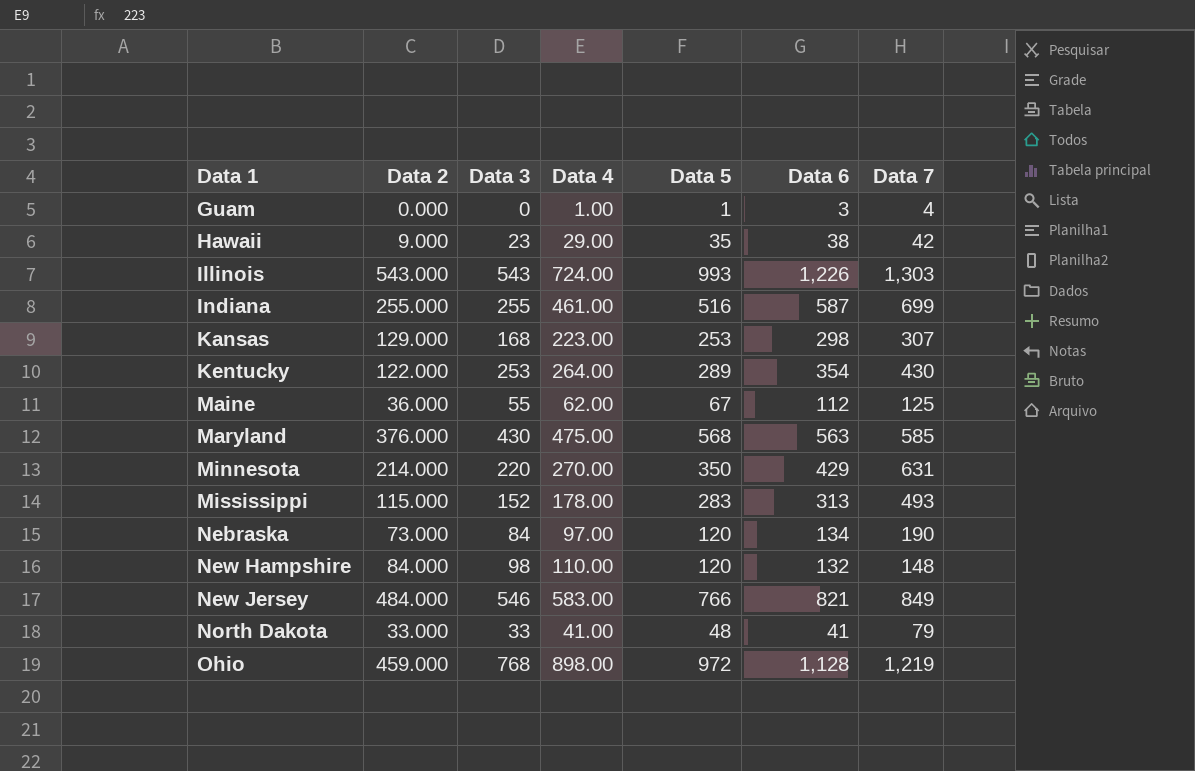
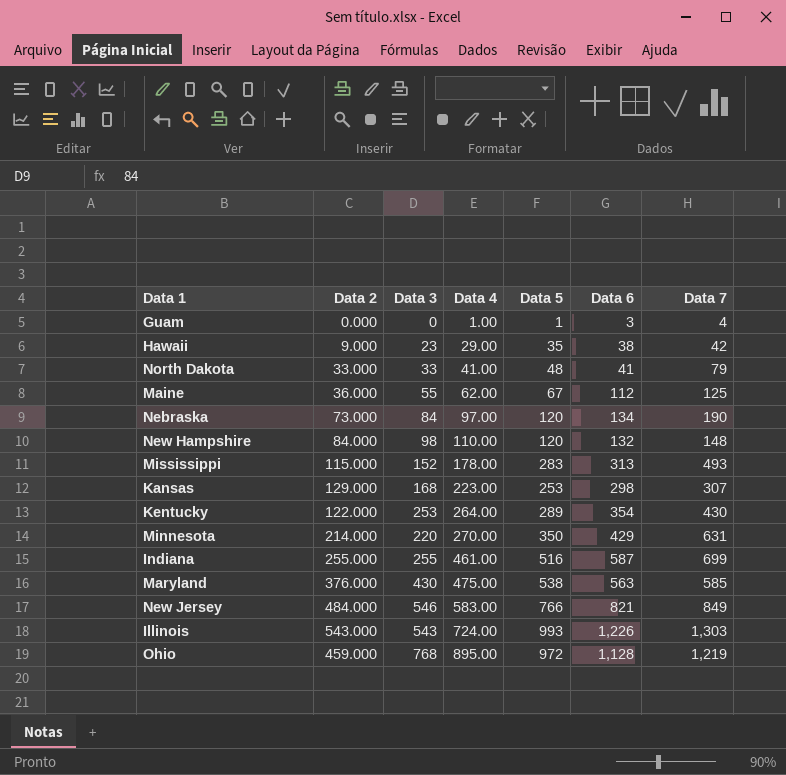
row order: Data 1 ascending -> Data 4 ascending
Maryland | Data 5: 568 -> 538
Ohio | Data 4: 898.00 -> 895.00

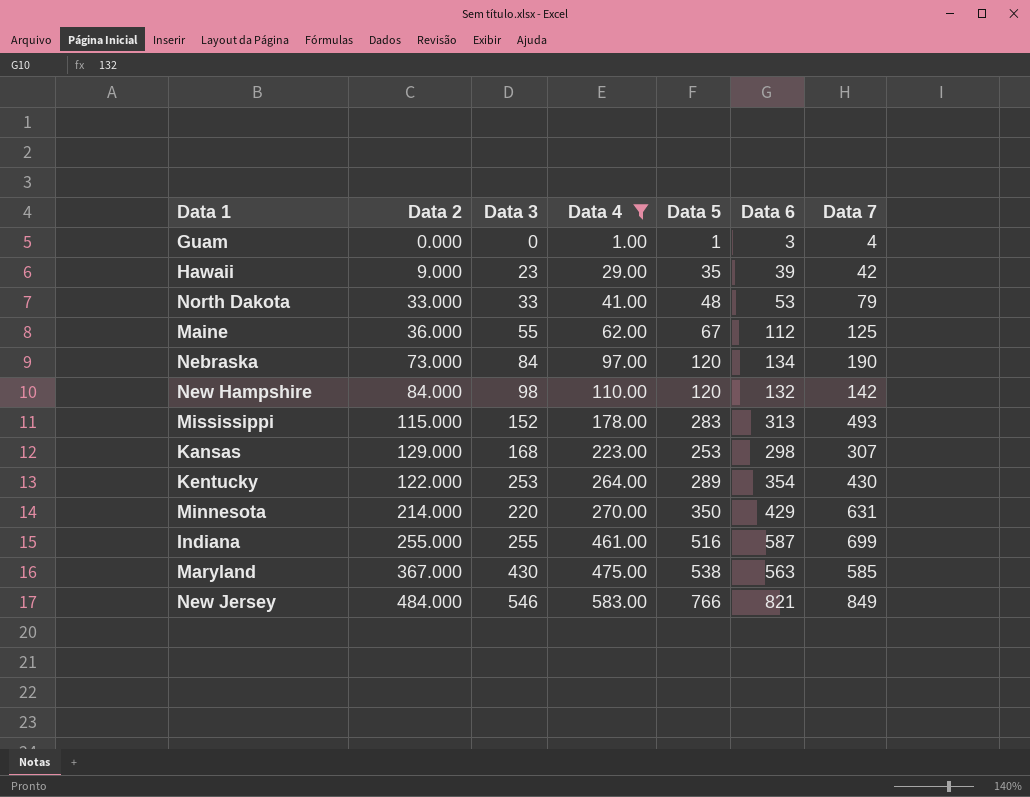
filter: none -> Data 4 <= 583.00
Hawaii | Data 6: 38 -> 39
North Dakota | Data 6: 41 -> 53
New Hampshire | Data 7: 148 -> 142
Maryland | Data 2: 376.000 -> 367.000

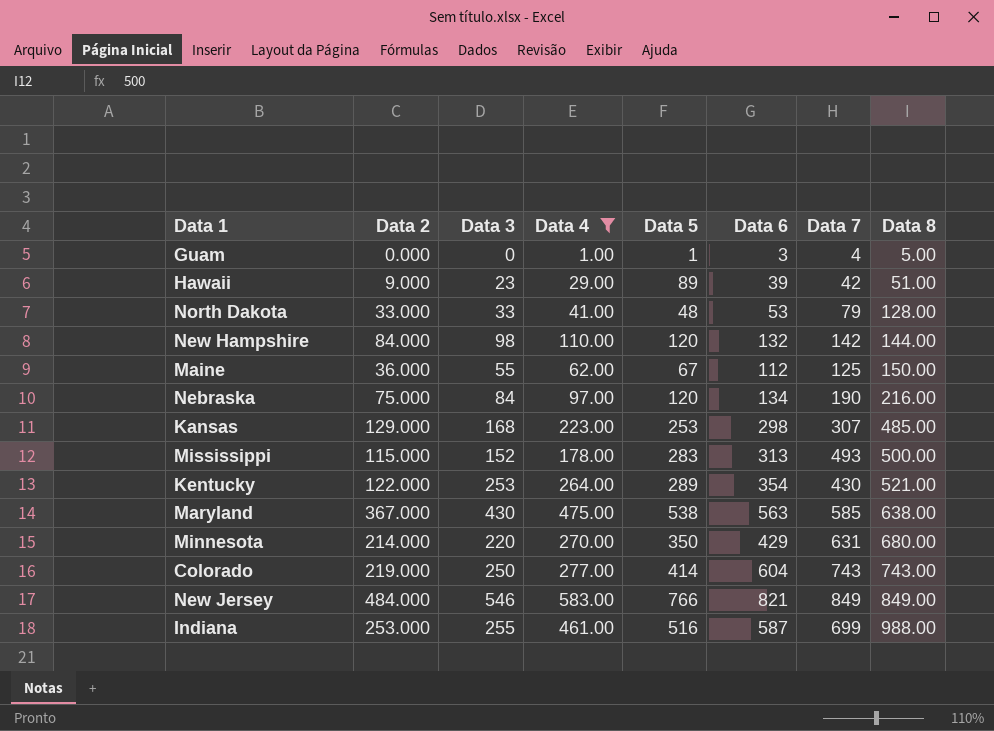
row order: Data 4 ascending -> Data 8 ascending
column Data 8 | position: none -> 8
Hawaii | Data 5: 35 -> 89
Nebraska | Data 2: 73.000 -> 75.000
row Colorado: none -> 219.000 | 250 | 277.00 | 414 | 604 | 743 | 743.00
Indiana | Data 2: 255.000 -> 253.000

